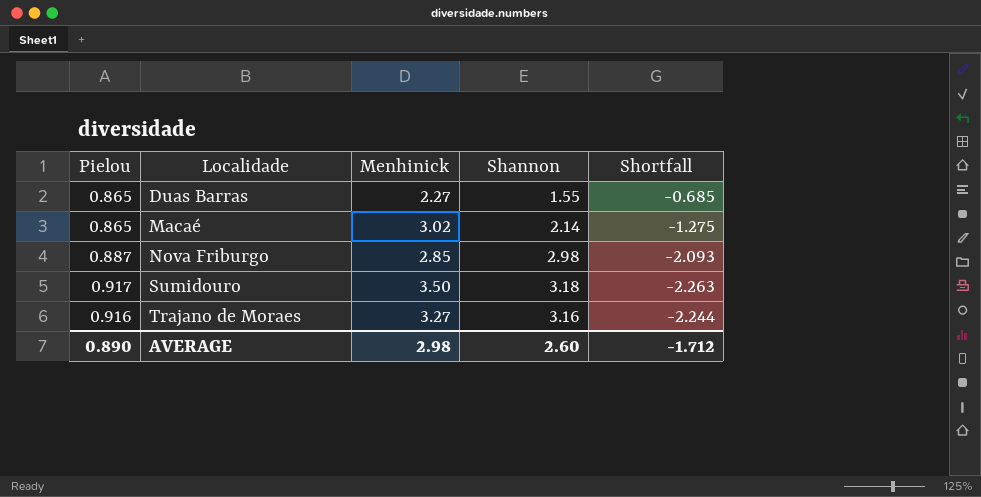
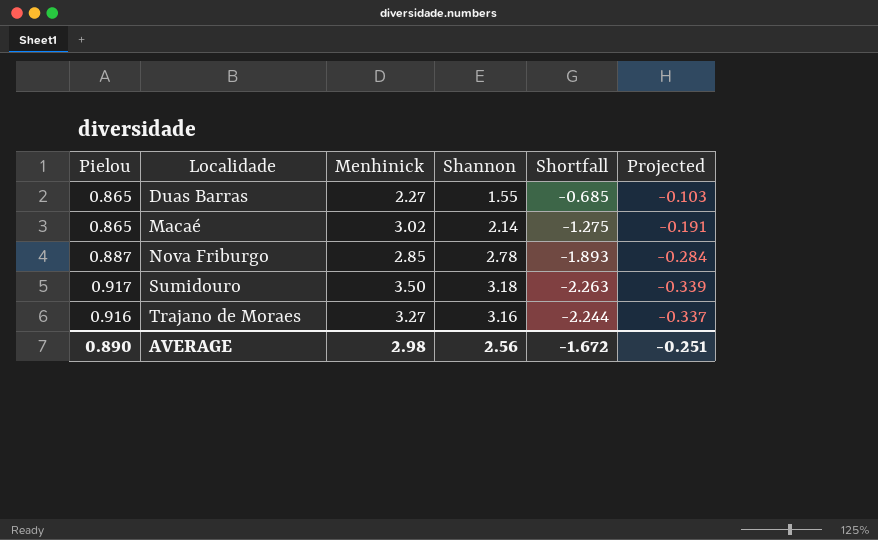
column Projected | formula: none -> [Shortfall] * 0.15
Nova Friburgo | Shannon: 2.98 -> 2.78
Nova Friburgo | Shortfall: -2.093 -> -1.893
AVERAGE | Shannon: 2.60 -> 2.56
AVERAGE | Shortfall: -1.712 -> -1.672

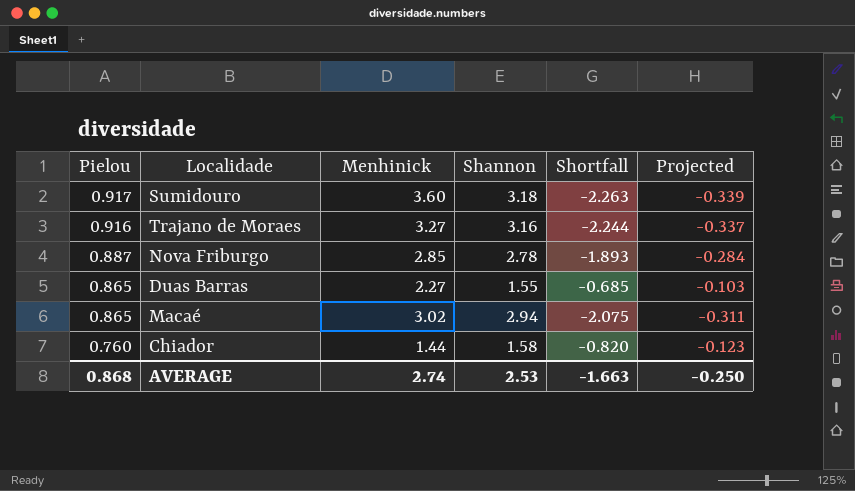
row order: Localidade ascending -> Pielou descending
Sumidouro | Menhinick: 3.50 -> 3.60
Macaé | Shannon: 2.14 -> 2.94
Macaé | Shortfall: -1.275 -> -2.075
Macaé | Projected: -0.191 -> -0.311
row Chiador: none -> 0.760 | 1.44 | 1.58 | -0.820 | -0.123
AVERAGE | Pielou: 0.890 -> 0.868
AVERAGE | Menhinick: 2.98 -> 2.74
AVERAGE | Shannon: 2.56 -> 2.53
AVERAGE | Shortfall: -1.672 -> -1.663
AVERAGE | Projected: -0.251 -> -0.250

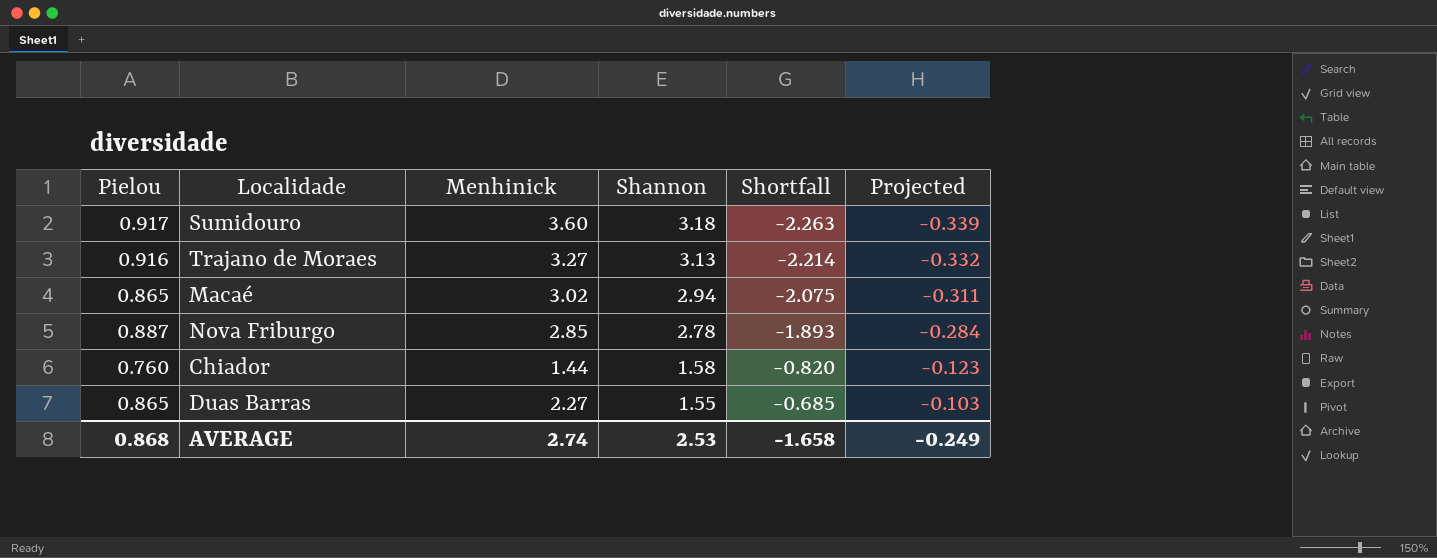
row order: Pielou descending -> Shannon descending
Trajano de Moraes | Shannon: 3.16 -> 3.13
Trajano de Moraes | Shortfall: -2.244 -> -2.214
Trajano de Moraes | Projected: -0.337 -> -0.332
AVERAGE | Shortfall: -1.663 -> -1.658
AVERAGE | Projected: -0.250 -> -0.249

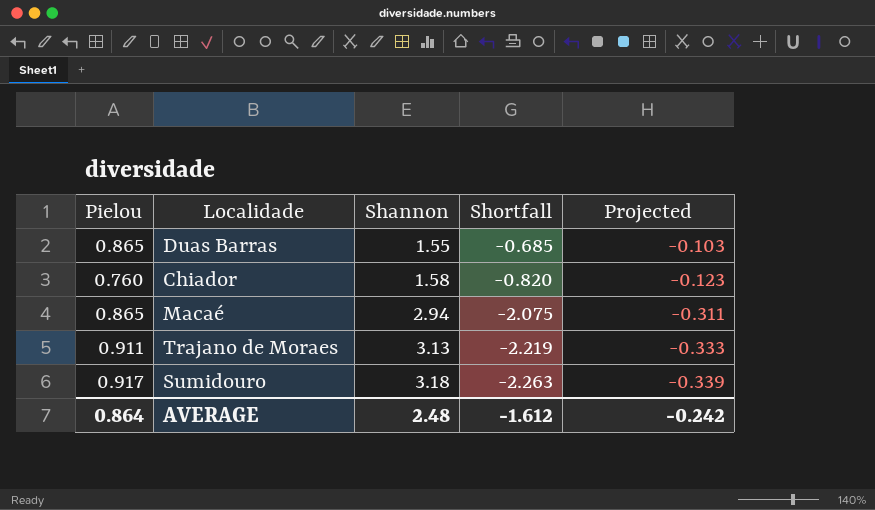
row order: Shannon descending -> Shannon ascending
column Menhinick | position: 3 -> none
row Nova Friburgo: 0.887 | 2.85 | 2.78 | -1.893 | -0.284 -> none
Trajano de Moraes | Pielou: 0.916 -> 0.911
Trajano de Moraes | Shortfall: -2.214 -> -2.219
Trajano de Moraes | Projected: -0.332 -> -0.333
AVERAGE | Pielou: 0.868 -> 0.864
AVERAGE | Shannon: 2.53 -> 2.48
AVERAGE | Shortfall: -1.658 -> -1.612
AVERAGE | Projected: -0.249 -> -0.242

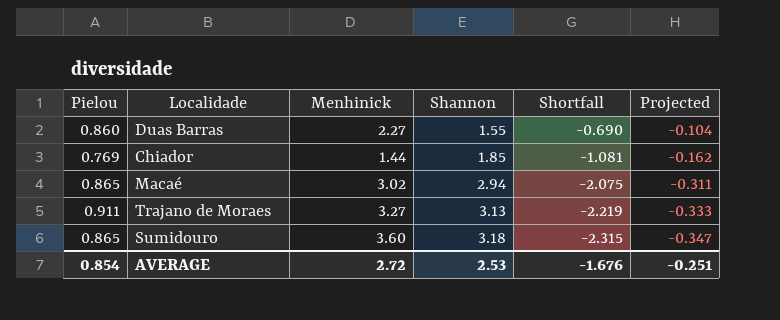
column Menhinick | position: none -> 3
Duas Barras | Pielou: 0.865 -> 0.860
Duas Barras | Shortfall: -0.685 -> -0.690
Duas Barras | Projected: -0.103 -> -0.104
Chiador | Pielou: 0.760 -> 0.769
Chiador | Shannon: 1.58 -> 1.85
Chiador | Shortfall: -0.820 -> -1.081
Chiador | Projected: -0.123 -> -0.162
Sumidouro | Pielou: 0.917 -> 0.865
Sumidouro | Shortfall: -2.263 -> -2.315
Sumidouro | Projected: -0.339 -> -0.347
AVERAGE | Pielou: 0.864 -> 0.854
AVERAGE | Shannon: 2.48 -> 2.53
AVERAGE | Shortfall: -1.612 -> -1.676
AVERAGE | Projected: -0.242 -> -0.251

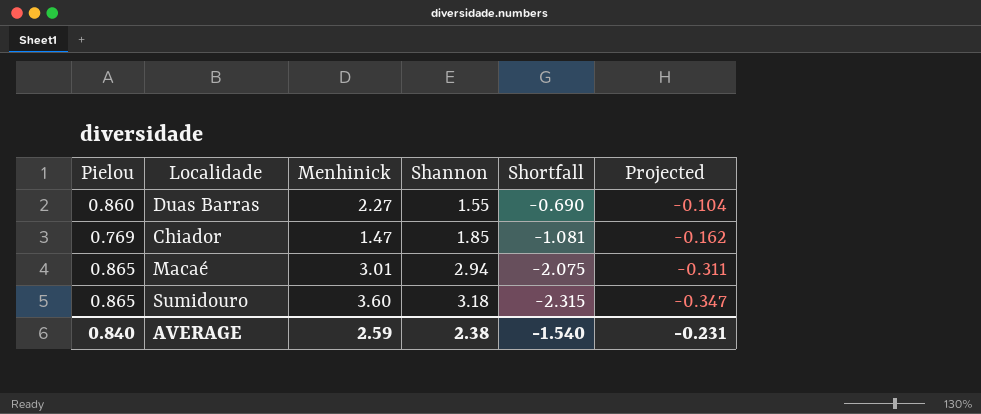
row Trajano de Moraes: 0.911 | 3.27 | 3.13 | -2.219 | -0.333 -> none
Chiador | Menhinick: 1.44 -> 1.47
Macaé | Menhinick: 3.02 -> 3.01
AVERAGE | Pielou: 0.854 -> 0.840
AVERAGE | Menhinick: 2.72 -> 2.59
AVERAGE | Shannon: 2.53 -> 2.38
AVERAGE | Shortfall: -1.676 -> -1.540
AVERAGE | Projected: -0.251 -> -0.231

